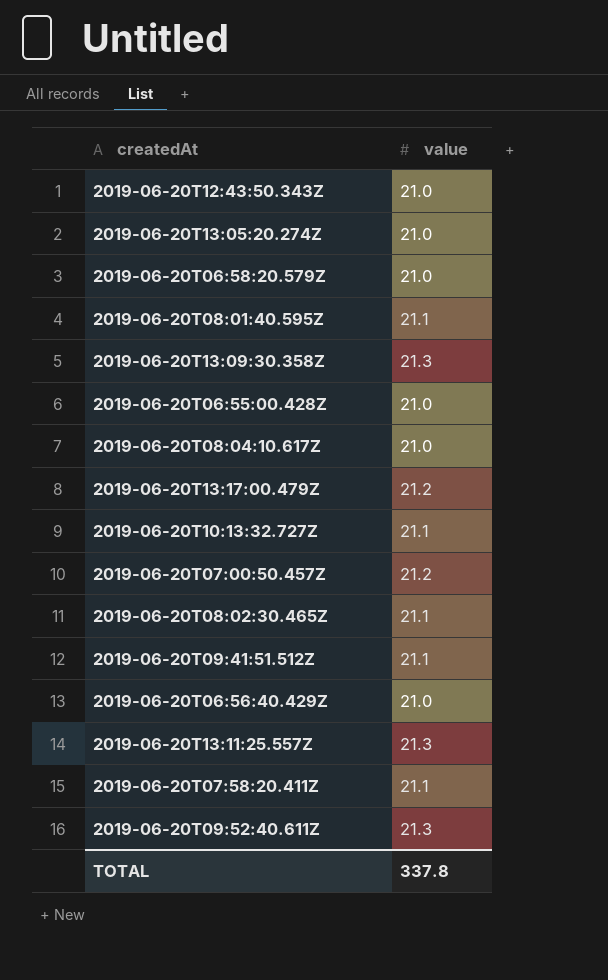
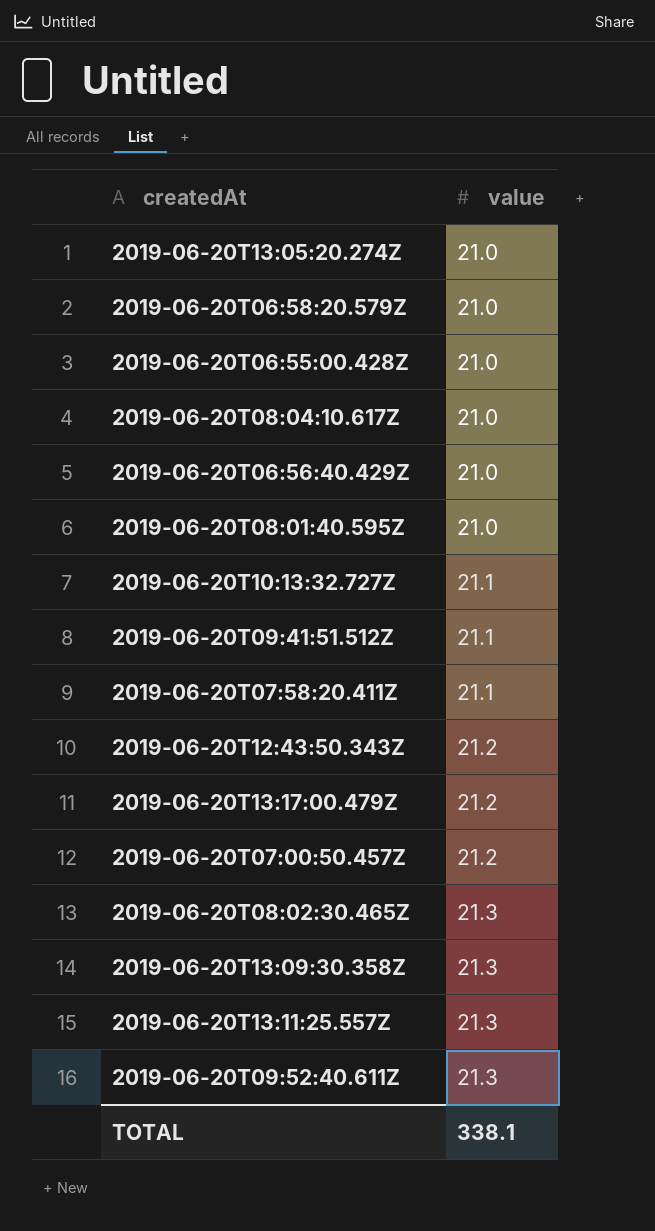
row order: none -> value ascending
2019-06-20T08:01:40.595Z | value: 21.1 -> 21.0
2019-06-20T12:43:50.343Z | value: 21.0 -> 21.2
2019-06-20T08:02:30.465Z | value: 21.1 -> 21.3
TOTAL | value: 337.8 -> 338.1

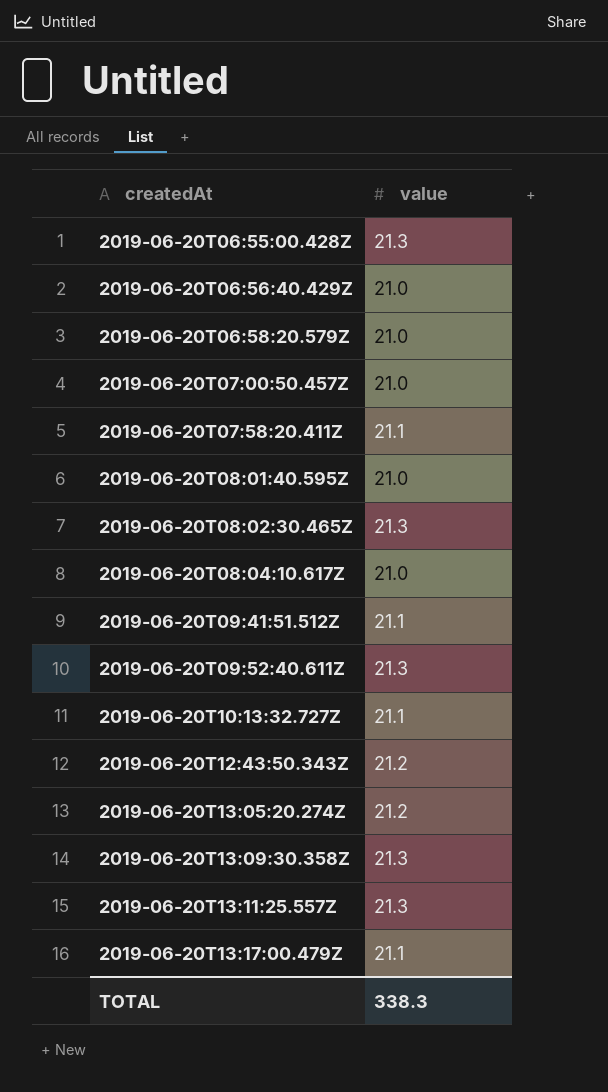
row order: value ascending -> createdAt ascending
2019-06-20T06:55:00.428Z | value: 21.0 -> 21.3
2019-06-20T07:00:50.457Z | value: 21.2 -> 21.0
2019-06-20T13:05:20.274Z | value: 21.0 -> 21.2
2019-06-20T13:17:00.479Z | value: 21.2 -> 21.1
TOTAL | value: 338.1 -> 338.3

